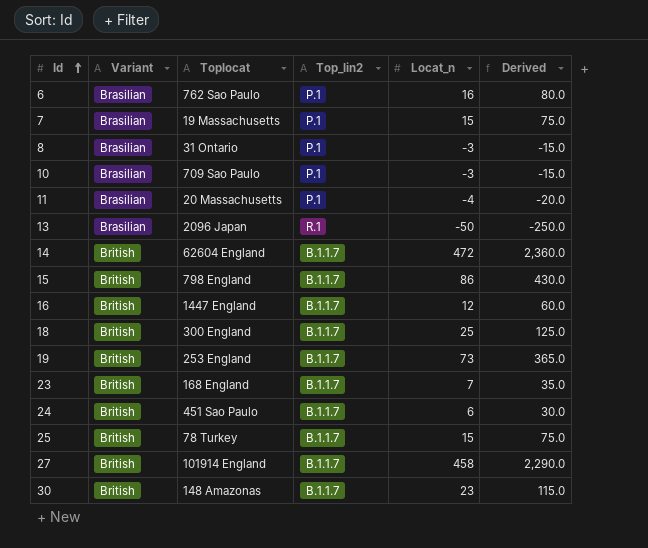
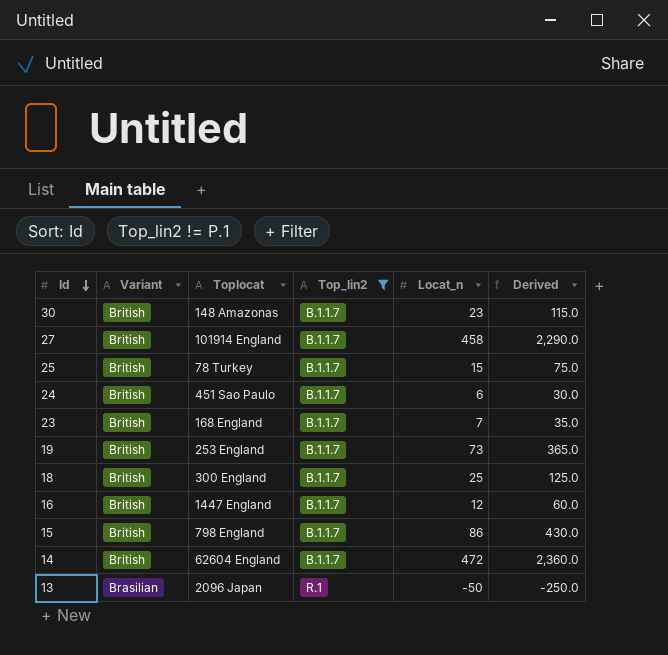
filter: none -> Top_lin2 != P.1
row order: Id ascending -> Id descending

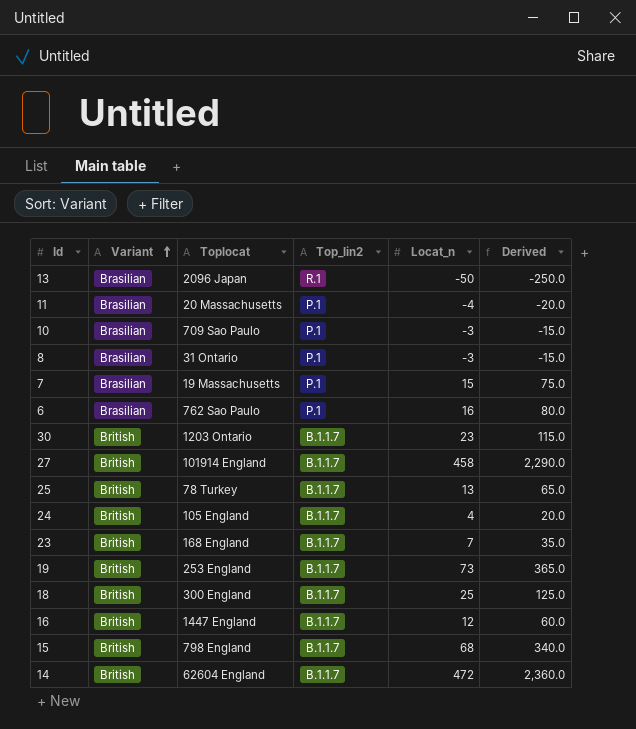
filter: Top_lin2 != P.1 -> none
row order: Id descending -> Variant ascending
30 | Toplocat: 148 Amazonas -> 1203 Ontario
25 | Locat_n: 15 -> 13
25 | Derived: 75.0 -> 65.0
24 | Toplocat: 451 Sao Paulo -> 105 England
24 | Locat_n: 6 -> 4
24 | Derived: 30.0 -> 20.0
15 | Locat_n: 86 -> 68
15 | Derived: 430.0 -> 340.0

